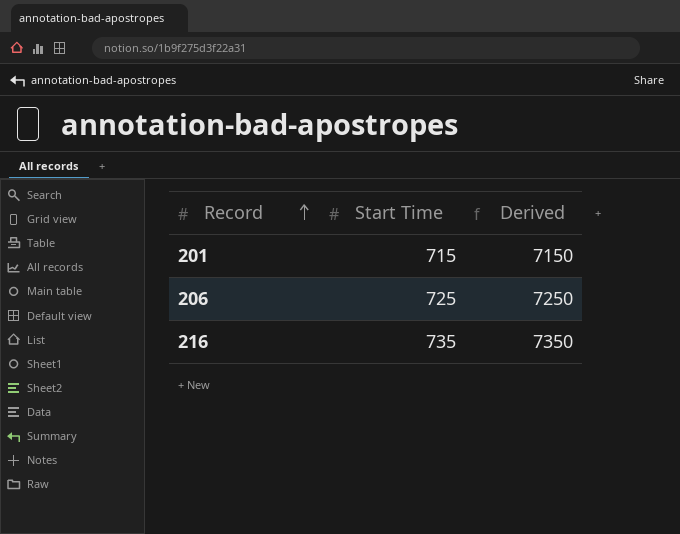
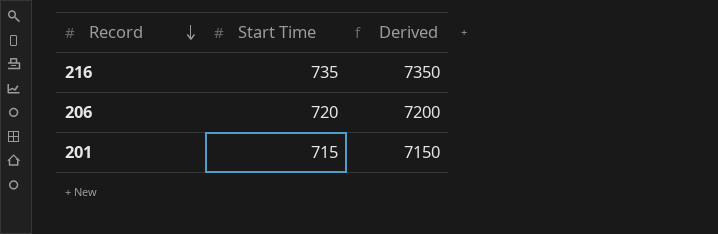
row order: Record ascending -> Record descending
206 | Start Time: 725 -> 720
206 | Derived: 7250 -> 7200

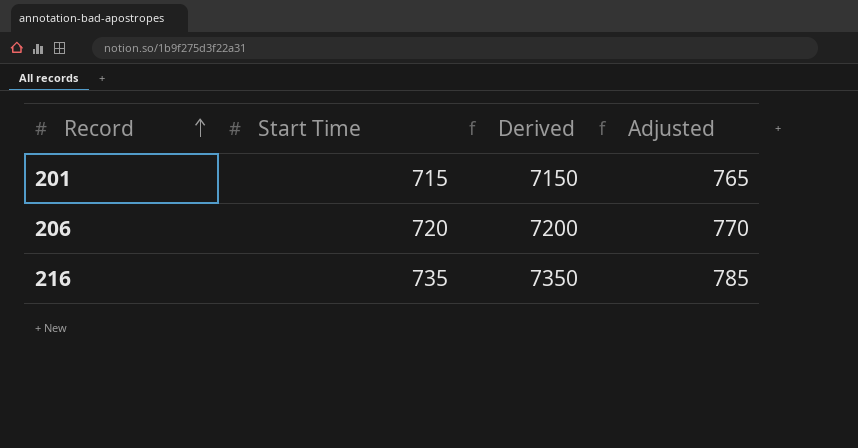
row order: Record descending -> Record ascending
column Adjusted | formula: none -> [Start Time] + 50

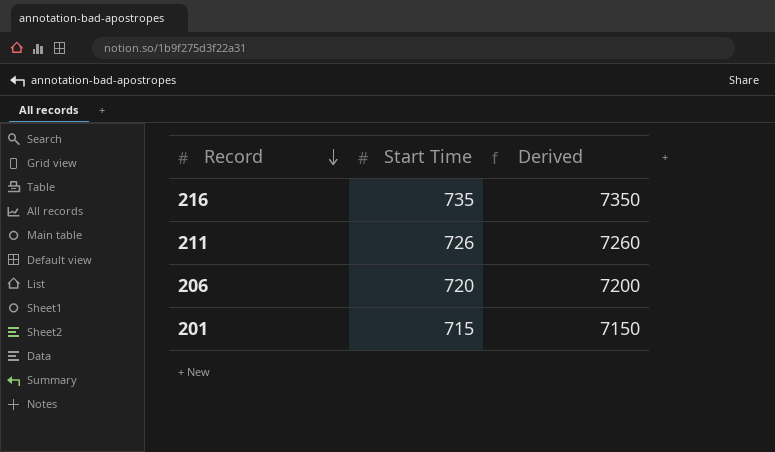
row order: Record ascending -> Record descending
column Adjusted | formula: [Start Time] + 50 -> none
row 211: none -> 726 | 7260

